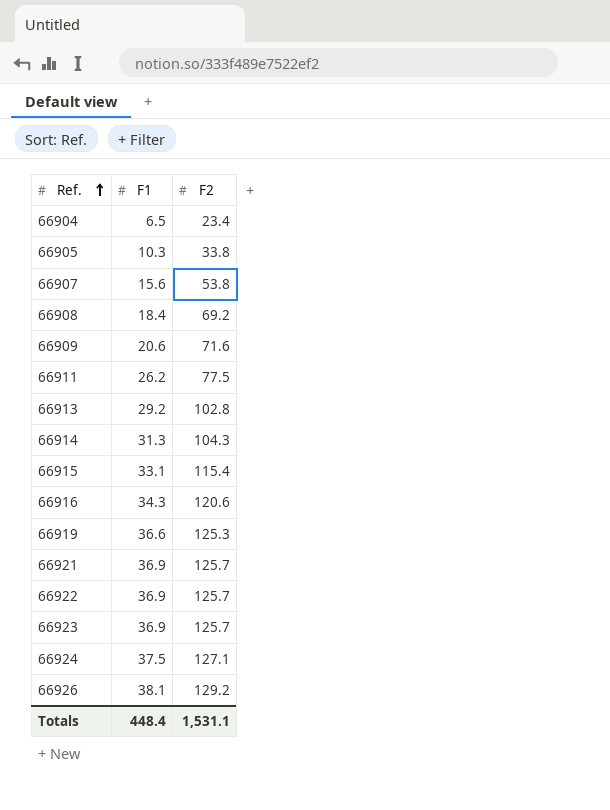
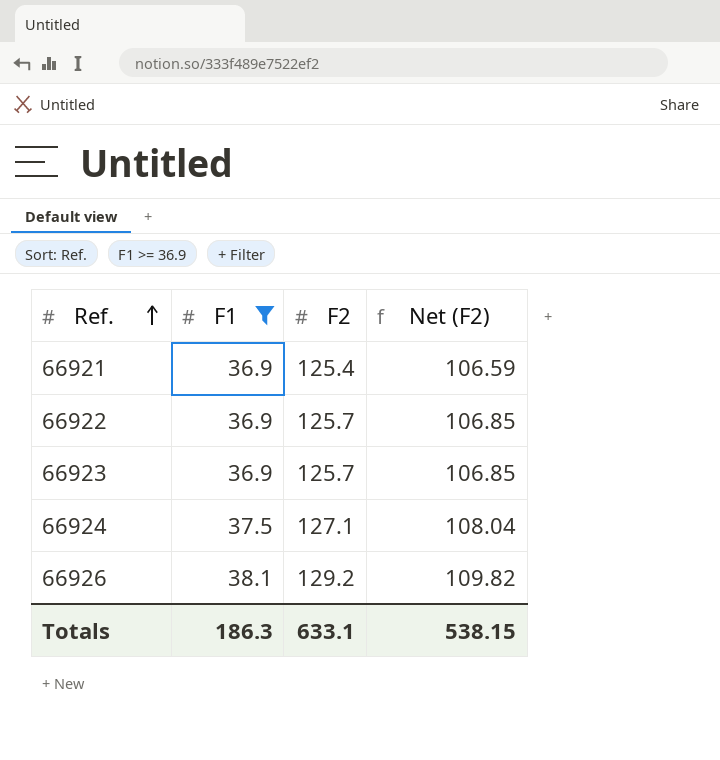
filter: none -> F1 >= 36.9
column Net (F2) | formula: none -> [F2] * 0.85
66921 | F2: 125.7 -> 125.4
Totals | F1: 448.4 -> 186.3
Totals | F2: 1,531.1 -> 633.1

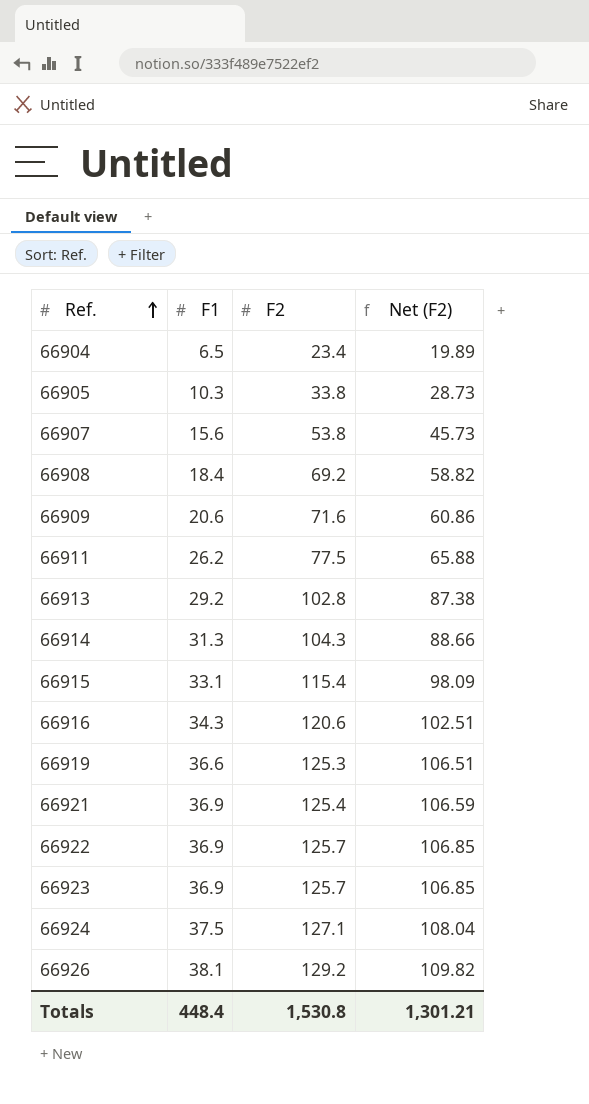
filter: F1 >= 36.9 -> none
Totals | F1: 186.3 -> 448.4
Totals | F2: 633.1 -> 1,530.8
Totals | Net (F2): 538.15 -> 1,301.21

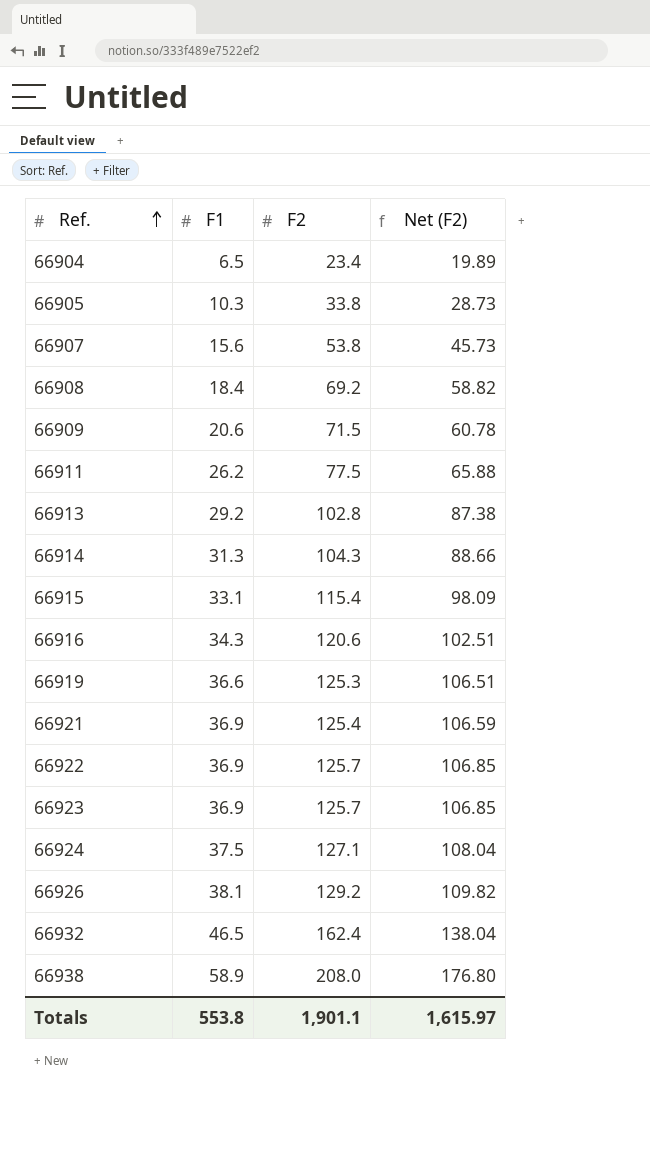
66909 | F2: 71.6 -> 71.5
66909 | Net (F2): 60.86 -> 60.78
row 66932: none -> 46.5 | 162.4 | 138.04
row 66938: none -> 58.9 | 208.0 | 176.80
Totals | F1: 448.4 -> 553.8
Totals | F2: 1,530.8 -> 1,901.1
Totals | Net (F2): 1,301.21 -> 1,615.97

